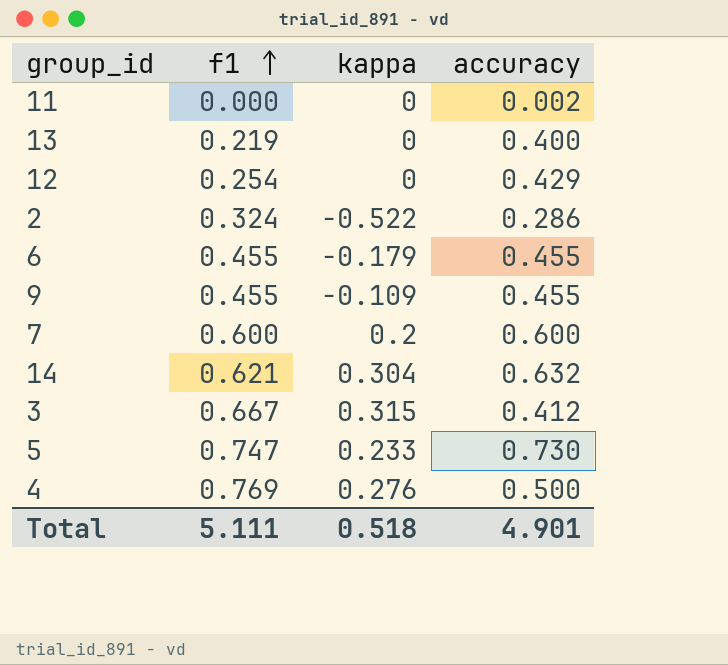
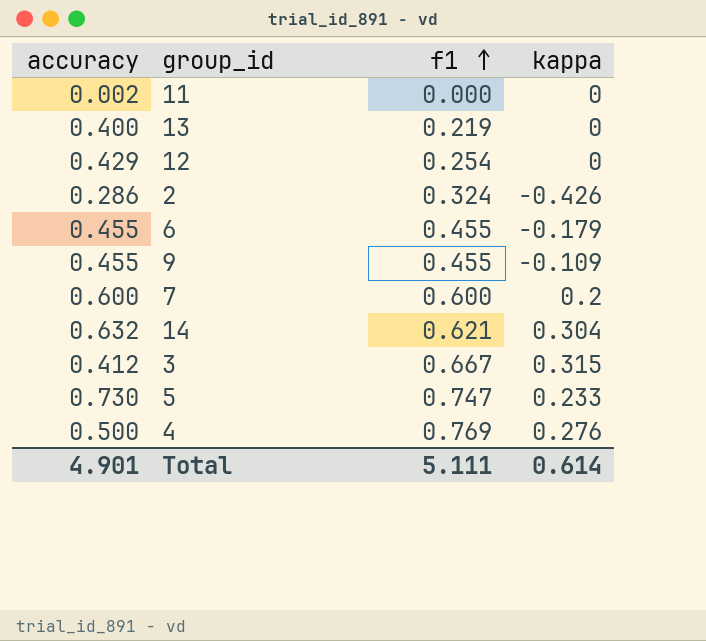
column accuracy | position: 4 -> 1
2 | kappa: -0.522 -> -0.426
Total | kappa: 0.518 -> 0.614

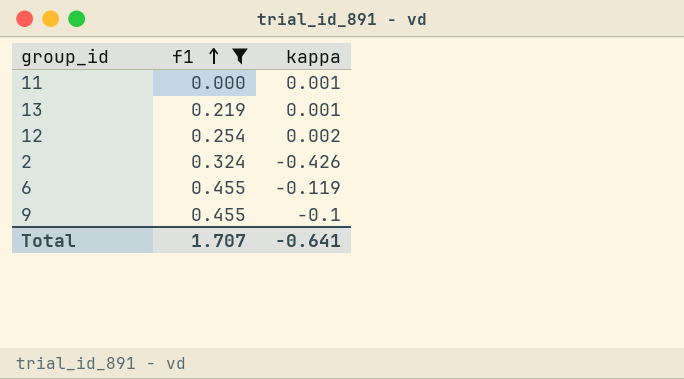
filter: none -> f1 <= 0.455
column accuracy | position: 1 -> none
11 | kappa: 0 -> 0.001
13 | kappa: 0 -> 0.001
12 | kappa: 0 -> 0.002
6 | kappa: -0.179 -> -0.119
9 | kappa: -0.109 -> -0.1
Total | f1: 5.111 -> 1.707
Total | kappa: 0.614 -> -0.641

